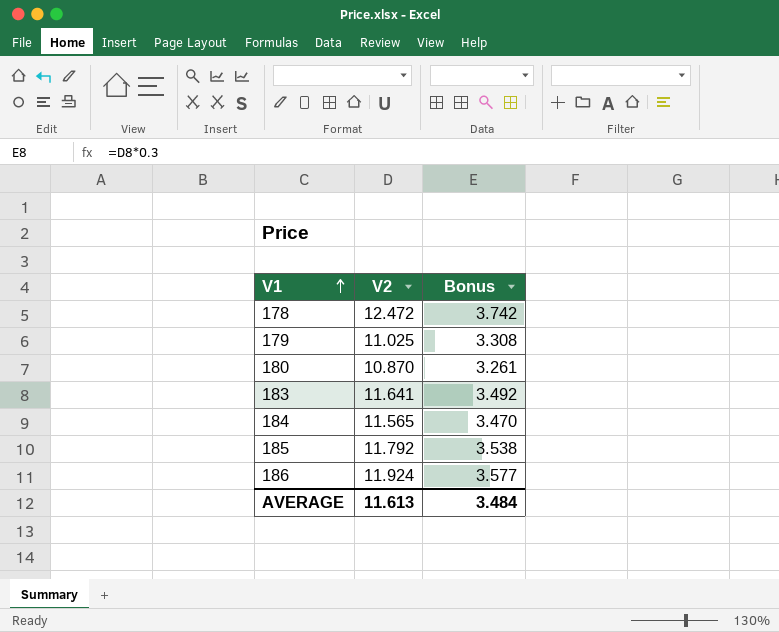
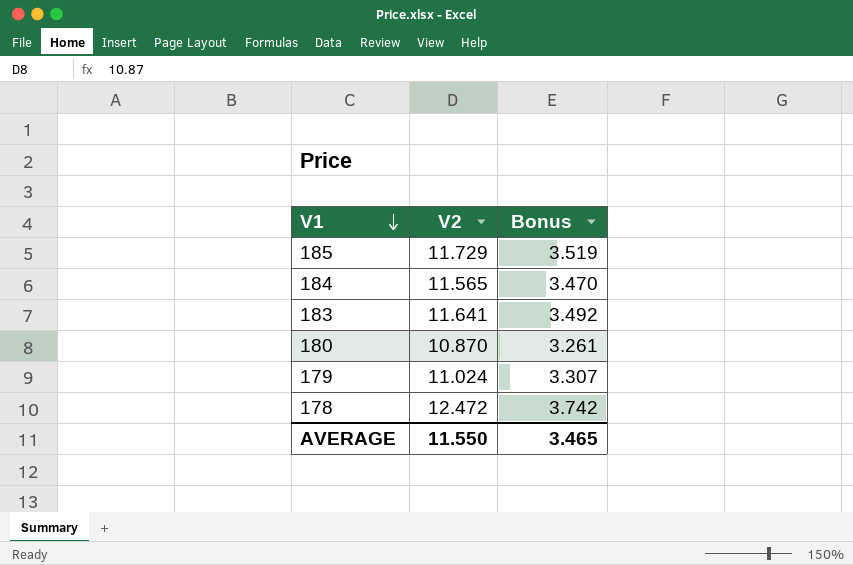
row order: V1 ascending -> V1 descending
row 186: 11.924 | 3.577 -> none
185 | V2: 11.792 -> 11.729
185 | Bonus: 3.538 -> 3.519
179 | V2: 11.025 -> 11.024
179 | Bonus: 3.308 -> 3.307
AVERAGE | V2: 11.613 -> 11.550
AVERAGE | Bonus: 3.484 -> 3.465

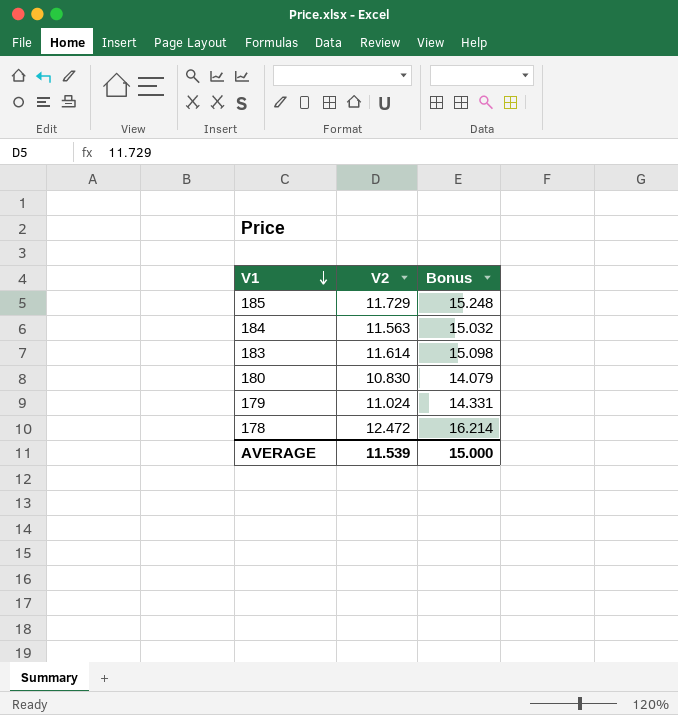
column Bonus | formula: [V2] * 0.3 -> [V2] * 1.3
184 | V2: 11.565 -> 11.563
183 | V2: 11.641 -> 11.614
180 | V2: 10.870 -> 10.830
AVERAGE | V2: 11.550 -> 11.539
AVERAGE | Bonus: 3.465 -> 15.000

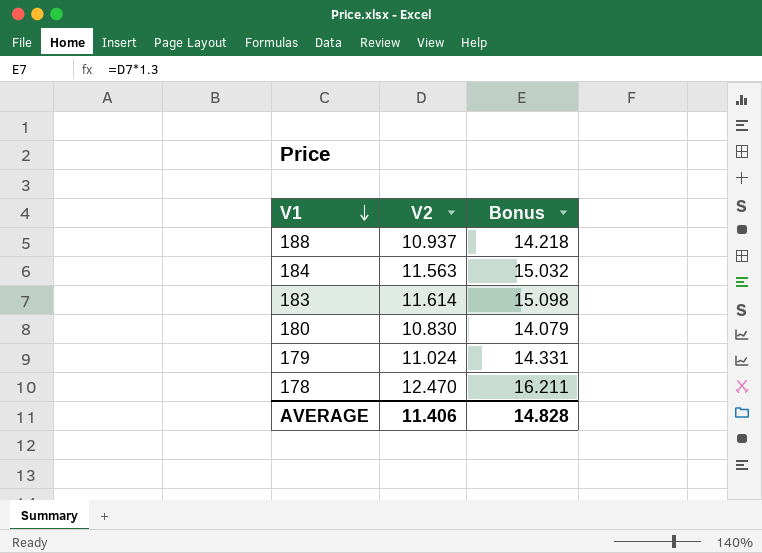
row 185: 11.729 | 15.248 -> none
row 188: none -> 10.937 | 14.218
178 | V2: 12.472 -> 12.470
178 | Bonus: 16.214 -> 16.211
AVERAGE | V2: 11.539 -> 11.406
AVERAGE | Bonus: 15.000 -> 14.828

